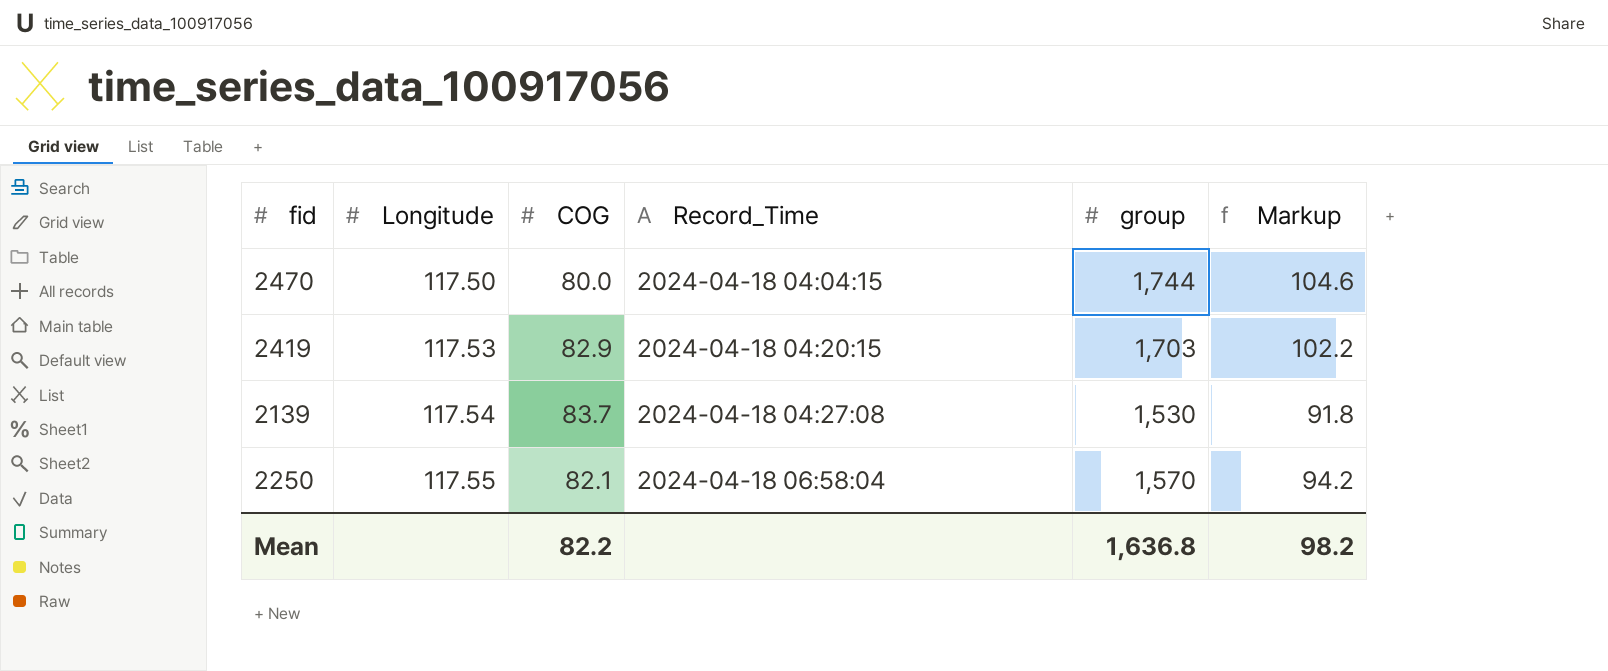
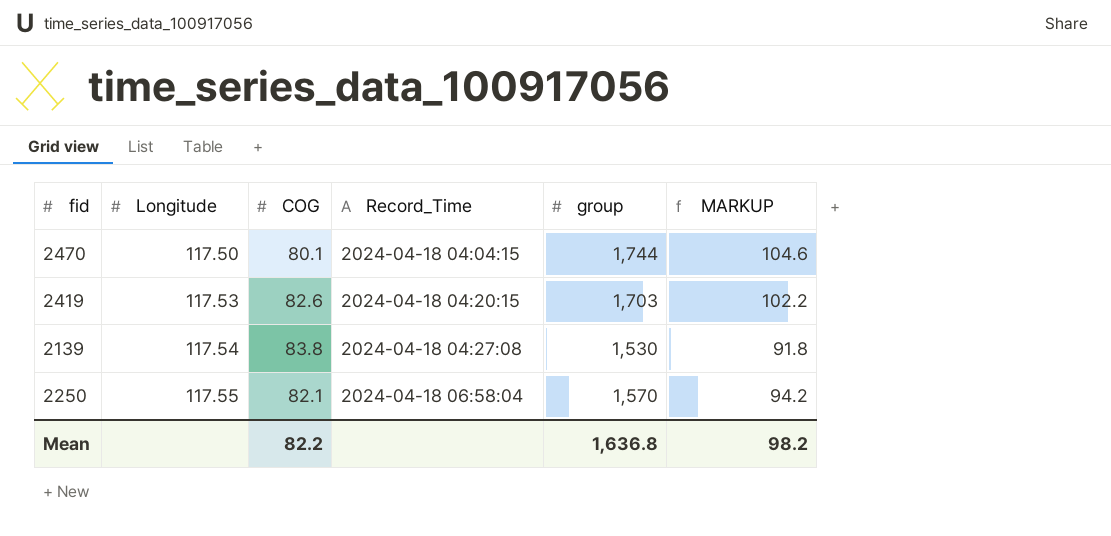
column name: Markup -> MARKUP
2470 | COG: 80.0 -> 80.1
2419 | COG: 82.9 -> 82.6
2139 | COG: 83.7 -> 83.8

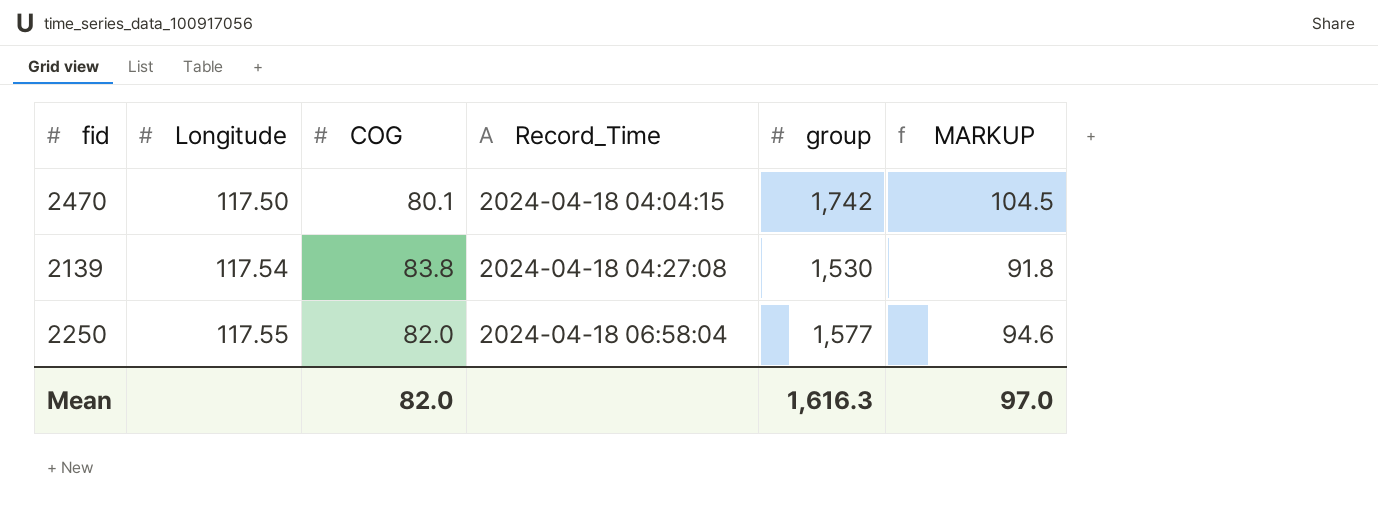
row 2419: 117.53 | 82.6 | 2024-04-18 04:20:15 | 1,703 | 102.2 -> none
2470 | group: 1,744 -> 1,742
2470 | MARKUP: 104.6 -> 104.5
2250 | COG: 82.1 -> 82.0
2250 | group: 1,570 -> 1,577
2250 | MARKUP: 94.2 -> 94.6
Mean | COG: 82.2 -> 82.0
Mean | group: 1,636.8 -> 1,616.3
Mean | MARKUP: 98.2 -> 97.0

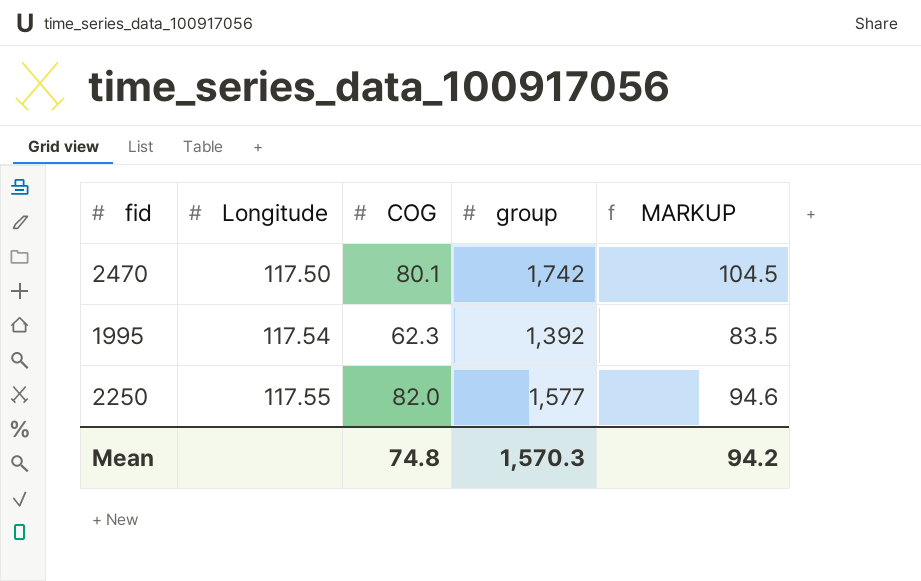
column Record_Time | position: 4 -> none
row 2139: 117.54 | 83.8 | 2024-04-18 04:27:08 | 1,530 | 91.8 -> none
row 1995: none -> 117.54 | 62.3 | 1,392 | 83.5
Mean | COG: 82.0 -> 74.8
Mean | group: 1,616.3 -> 1,570.3
Mean | MARKUP: 97.0 -> 94.2

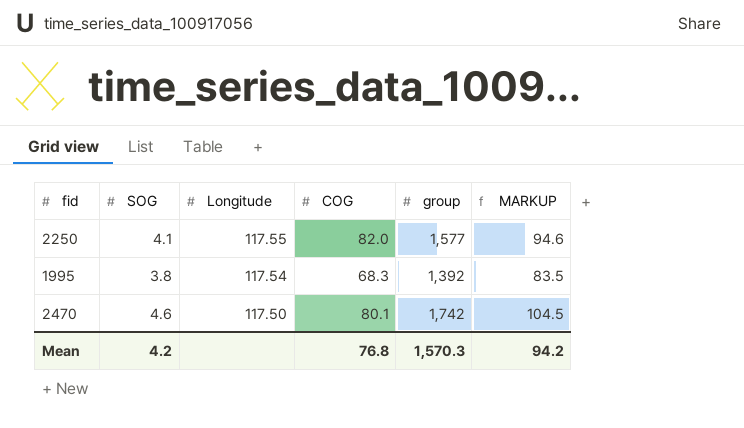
row order: Longitude ascending -> Longitude descending
column SOG | position: none -> 2
1995 | COG: 62.3 -> 68.3
Mean | COG: 74.8 -> 76.8

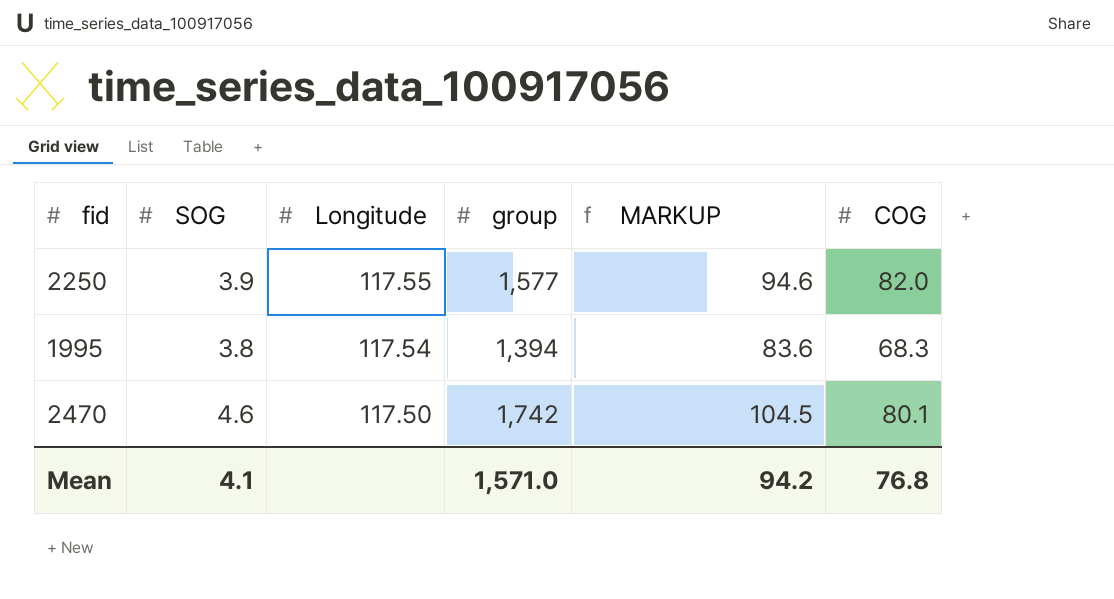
column COG | position: 4 -> 6
2250 | SOG: 4.1 -> 3.9
1995 | group: 1,392 -> 1,394
1995 | MARKUP: 83.5 -> 83.6
Mean | SOG: 4.2 -> 4.1
Mean | group: 1,570.3 -> 1,571.0

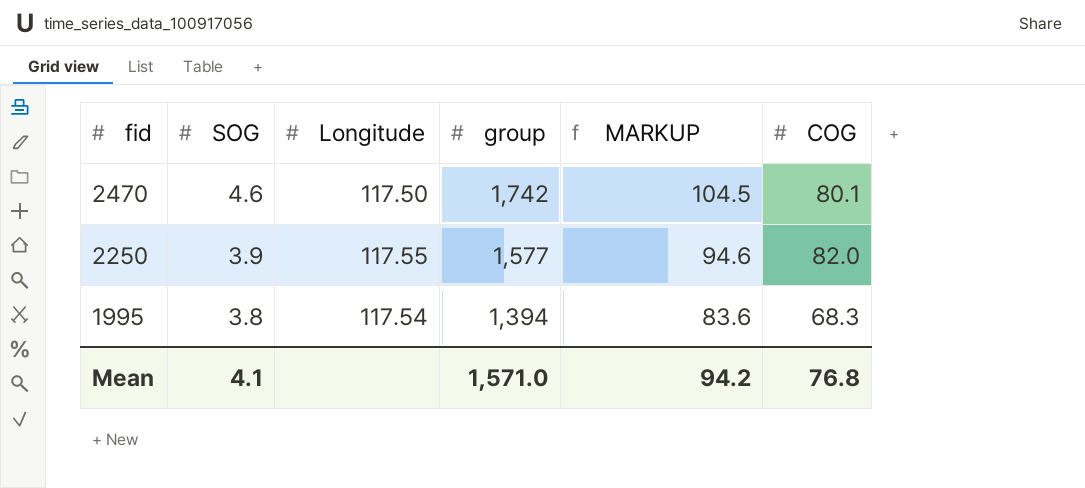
row order: Longitude descending -> fid descending

